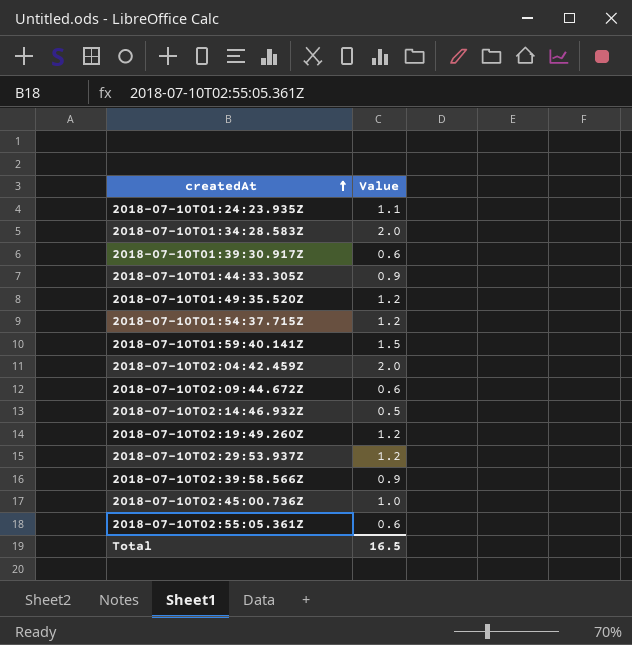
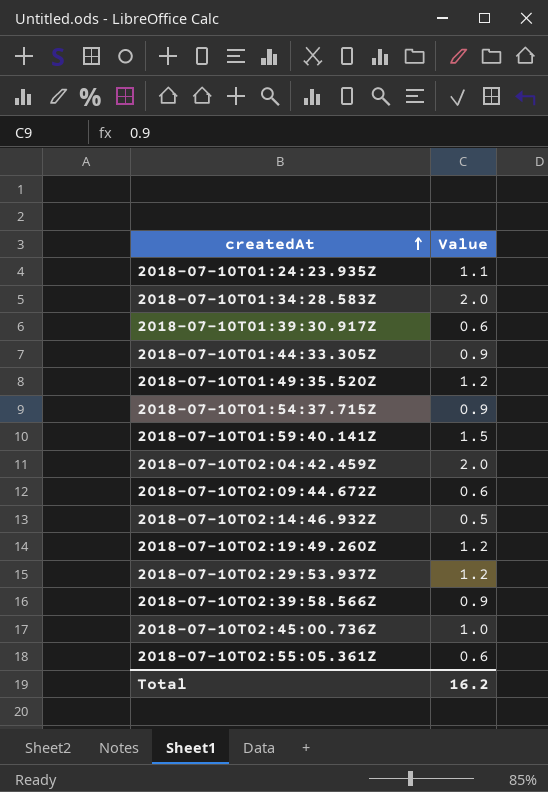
2018-07-10T01:54:37.715Z | Value: 1.2 -> 0.9
Total | Value: 16.5 -> 16.2

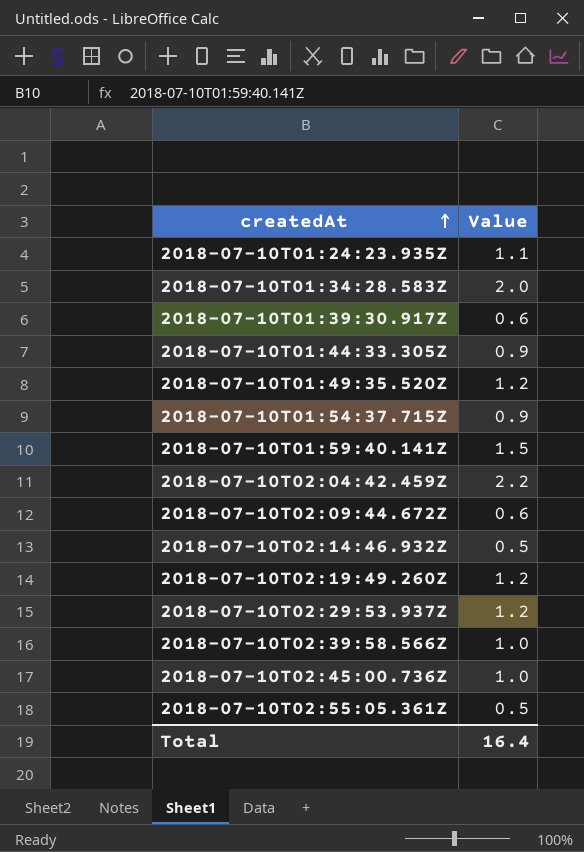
2018-07-10T02:04:42.459Z | Value: 2.0 -> 2.2
2018-07-10T02:39:58.566Z | Value: 0.9 -> 1.0
2018-07-10T02:55:05.361Z | Value: 0.6 -> 0.5
Total | Value: 16.2 -> 16.4

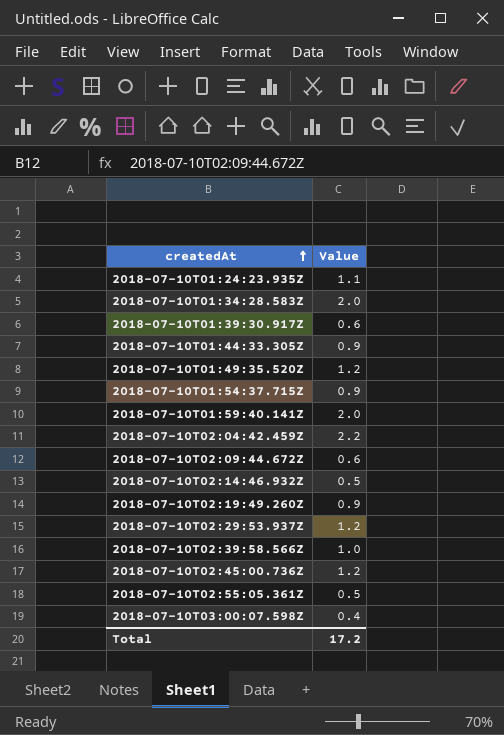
2018-07-10T01:59:40.141Z | Value: 1.5 -> 2.0
2018-07-10T02:19:49.260Z | Value: 1.2 -> 0.9
2018-07-10T02:45:00.736Z | Value: 1.0 -> 1.2
row 2018-07-10T03:00:07.598Z: none -> 0.4
Total | Value: 16.4 -> 17.2

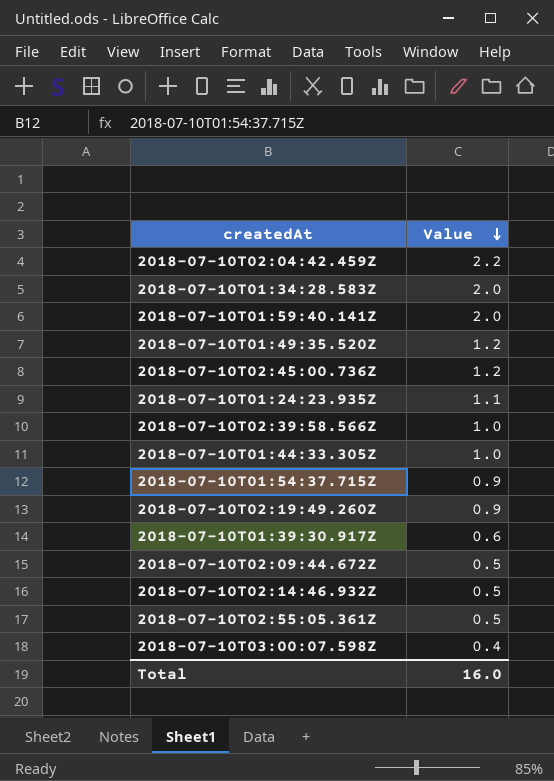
row order: createdAt ascending -> Value descending
row 2018-07-10T02:29:53.937Z: 1.2 -> none
2018-07-10T01:44:33.305Z | Value: 0.9 -> 1.0
2018-07-10T02:09:44.672Z | Value: 0.6 -> 0.5
Total | Value: 17.2 -> 16.0

